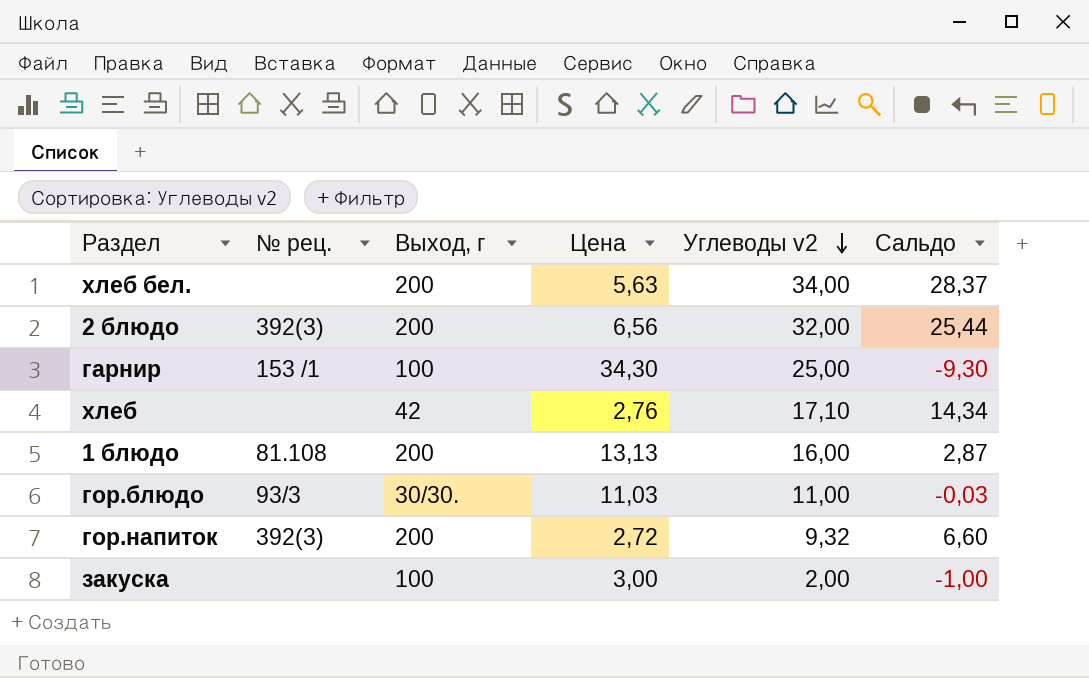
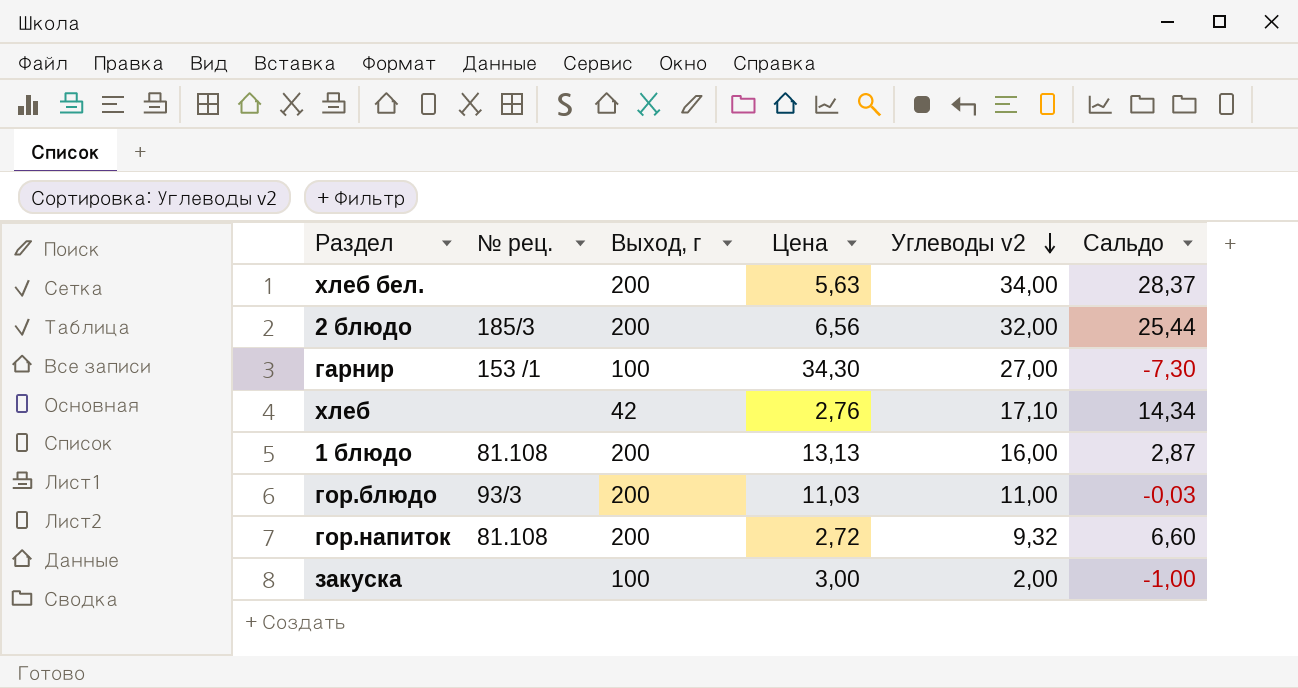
2 блюдо | № рец.: 392(3) -> 185/3
гарнир | Углеводы v2: 25,00 -> 27,00
гарнир | Сальдо: -9,30 -> -7,30
гор.блюдо | Выход, г: 30/30. -> 200
гор.напиток | № рец.: 392(3) -> 81.108

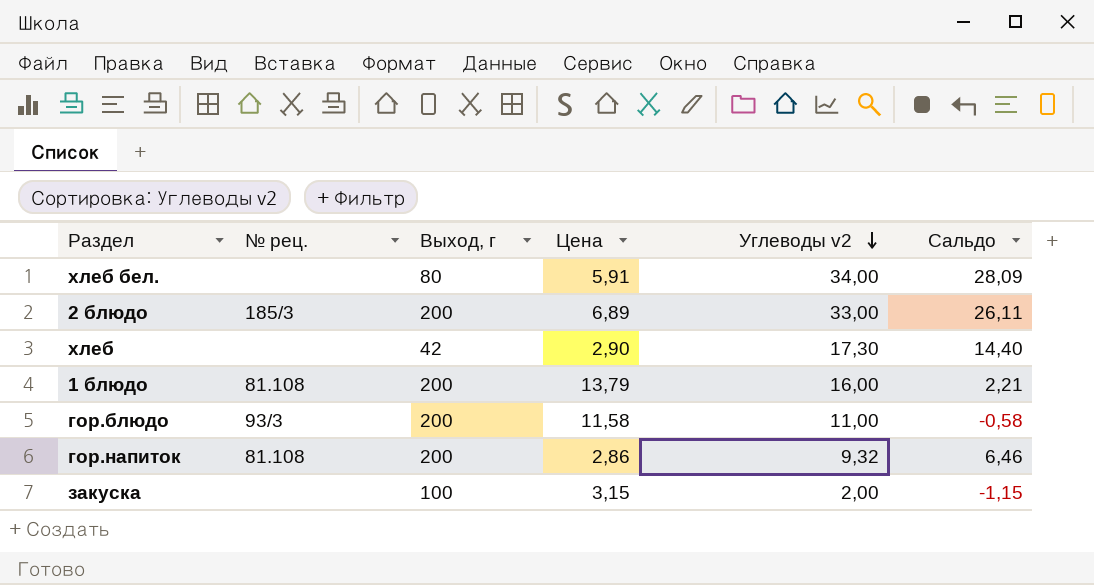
row гарнир: 153 /1 | 100 | 34,30 | 27,00 | -7,30 -> none
хлеб бел. | Выход, г: 200 -> 80
хлеб бел. | Цена: 5,63 -> 5,91
хлеб бел. | Сальдо: 28,37 -> 28,09
2 блюдо | Цена: 6,56 -> 6,89
2 блюдо | Углеводы v2: 32,00 -> 33,00
2 блюдо | Сальдо: 25,44 -> 26,11
хлеб | Цена: 2,76 -> 2,90
хлеб | Углеводы v2: 17,10 -> 17,30
хлеб | Сальдо: 14,34 -> 14,40
1 блюдо | Цена: 13,13 -> 13,79
1 блюдо | Сальдо: 2,87 -> 2,21
гор.блюдо | Цена: 11,03 -> 11,58
гор.блюдо | Сальдо: -0,03 -> -0,58
гор.напиток | Цена: 2,72 -> 2,86
гор.напиток | Сальдо: 6,60 -> 6,46
закуска | Цена: 3,00 -> 3,15
закуска | Сальдо: -1,00 -> -1,15

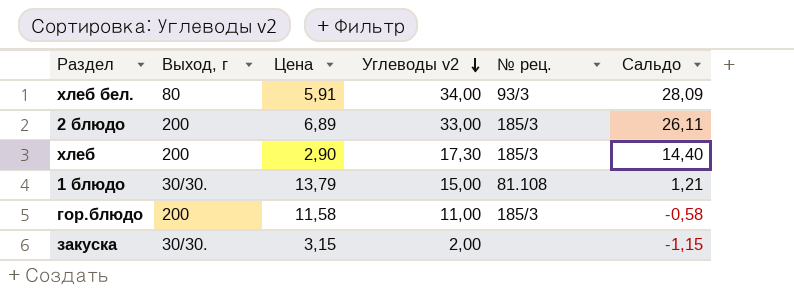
column № рец. | position: 2 -> 5
row гор.напиток: 81.108 | 200 | 2,86 | 9,32 | 6,46 -> none
хлеб бел. | № рец.: none -> 93/3
хлеб | Выход, г: 42 -> 200
хлеб | № рец.: none -> 185/3
1 блюдо | Выход, г: 200 -> 30/30.
1 блюдо | Углеводы v2: 16,00 -> 15,00
1 блюдо | Сальдо: 2,21 -> 1,21
гор.блюдо | № рец.: 93/3 -> 185/3
закуска | Выход, г: 100 -> 30/30.

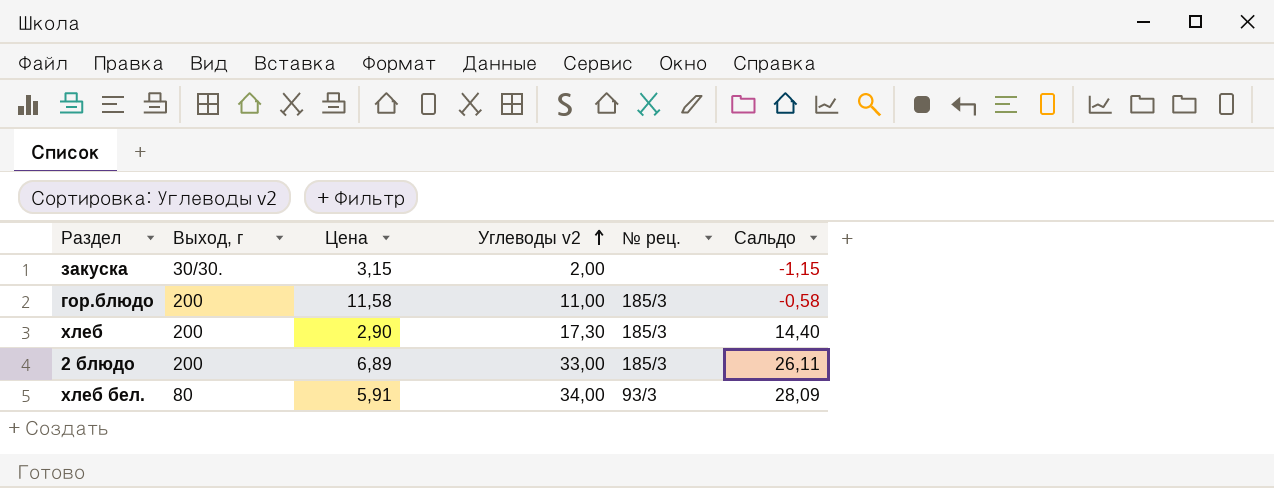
row order: Углеводы v2 descending -> Углеводы v2 ascending
row 1 блюдо: 30/30. | 13,79 | 15,00 | 81.108 | 1,21 -> none

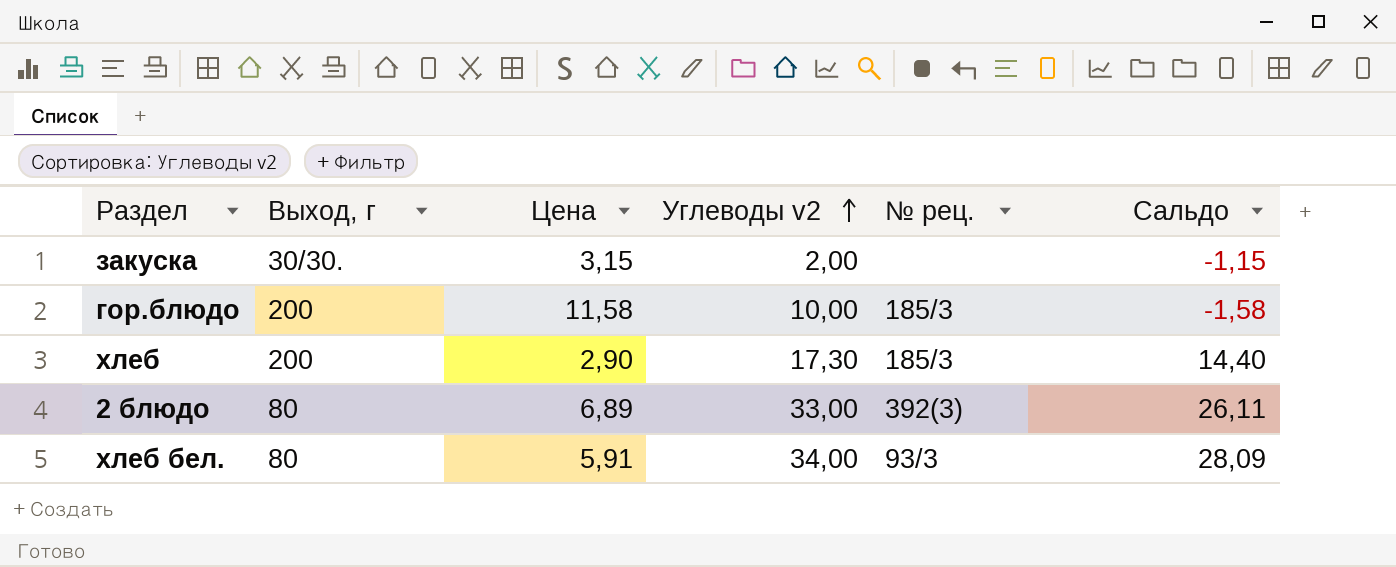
гор.блюдо | Углеводы v2: 11,00 -> 10,00
гор.блюдо | Сальдо: -0,58 -> -1,58
2 блюдо | Выход, г: 200 -> 80
2 блюдо | № рец.: 185/3 -> 392(3)

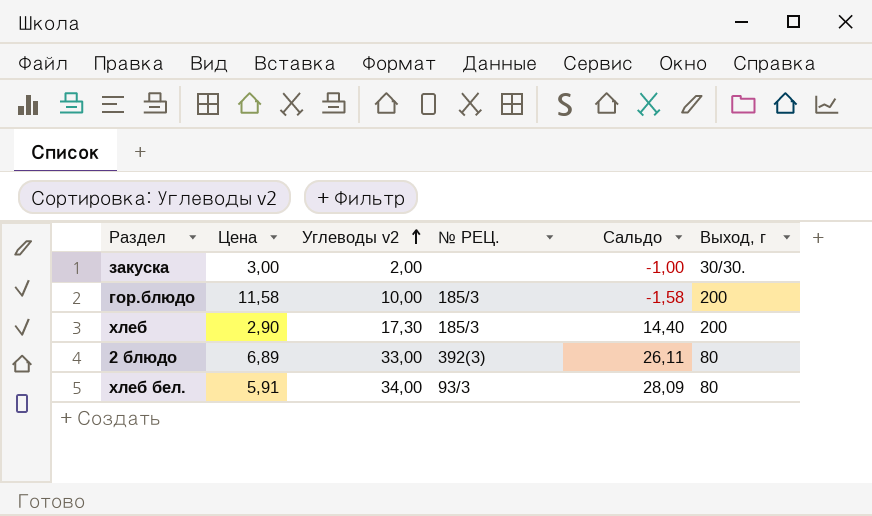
column name: № рец. -> № РЕЦ.
column Выход, г | position: 2 -> 6
закуска | Цена: 3,15 -> 3,00
закуска | Сальдо: -1,15 -> -1,00

